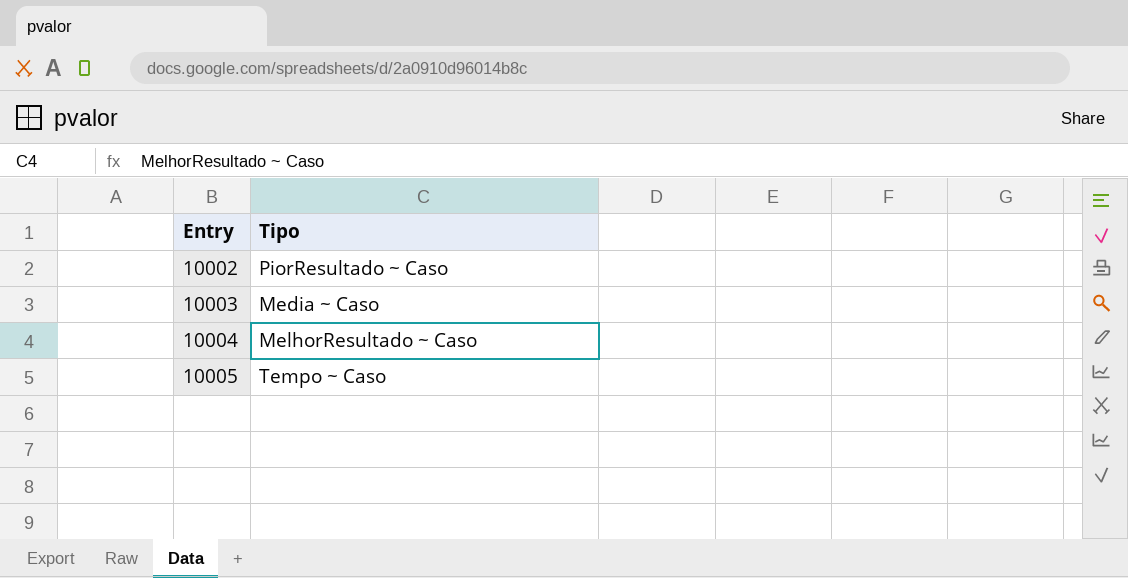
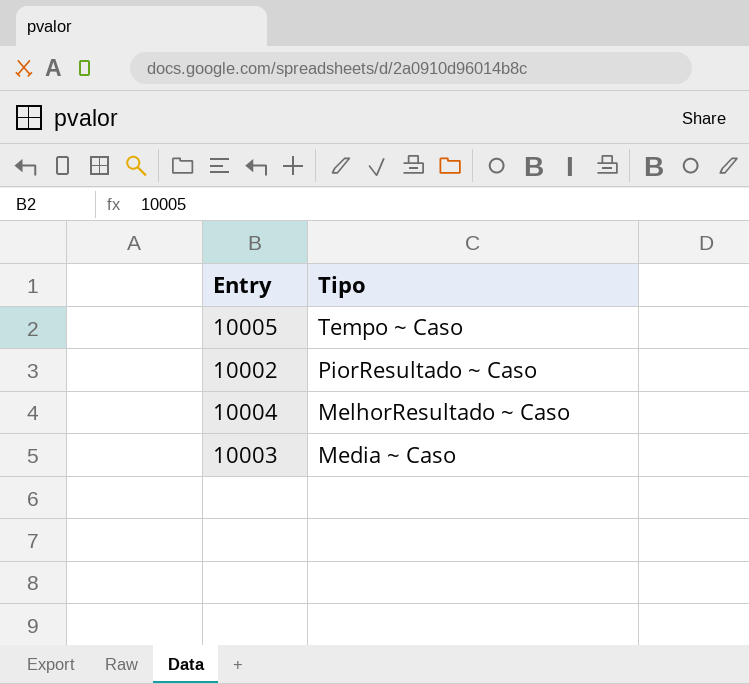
row order: Entry ascending -> Tipo descending

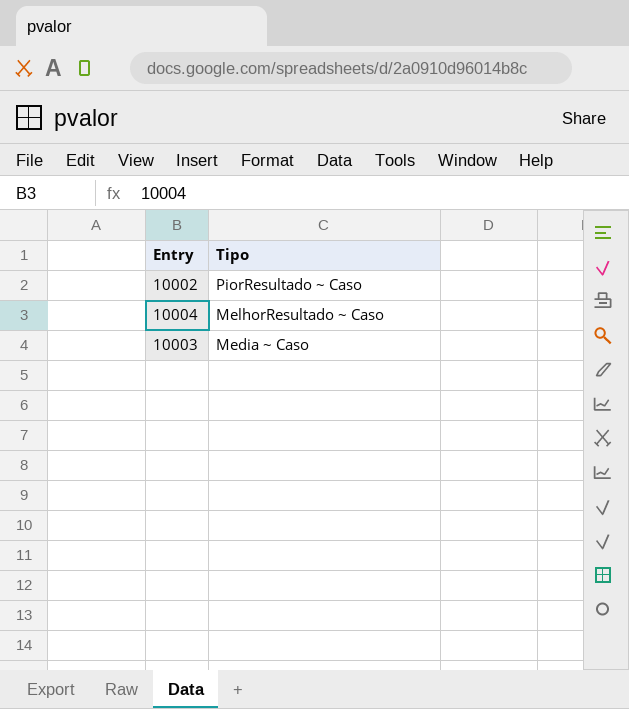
row 10005: Tempo ~ Caso -> none

